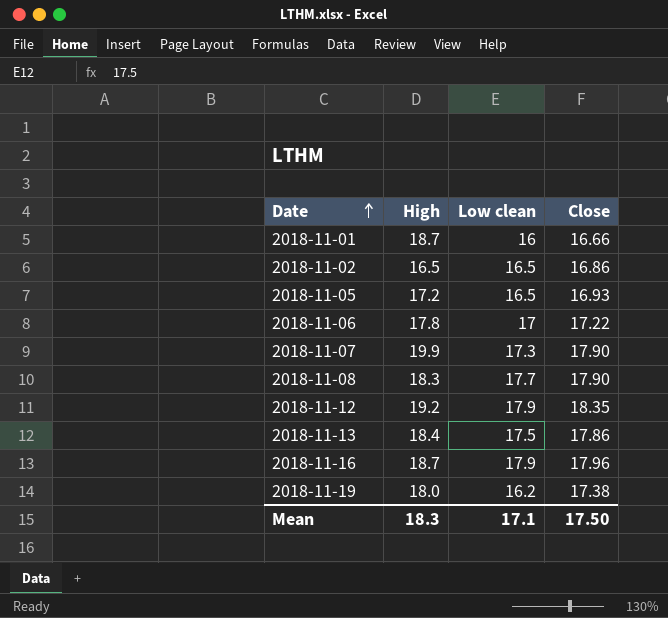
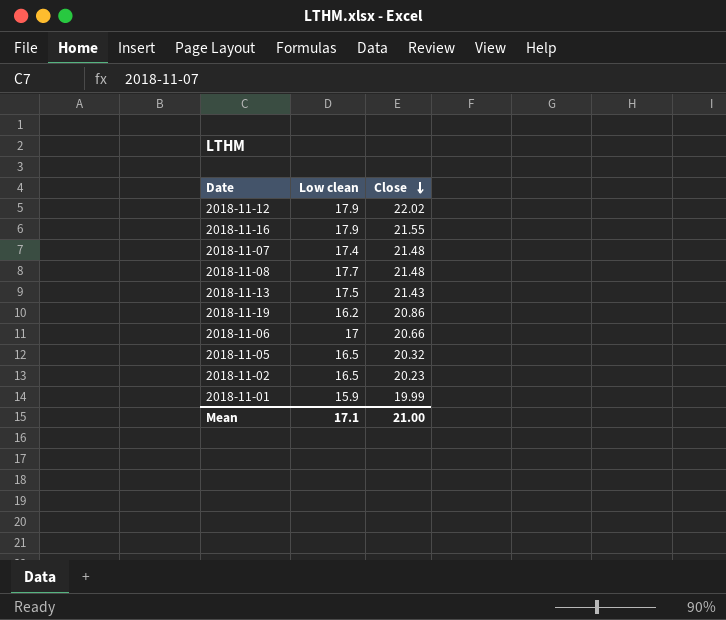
row order: Date ascending -> Close descending
column High | position: 2 -> none
2018-11-12 | Close: 18.35 -> 22.02
2018-11-16 | Close: 17.96 -> 21.55
2018-11-07 | Low clean: 17.3 -> 17.4
2018-11-07 | Close: 17.90 -> 21.48
2018-11-08 | Close: 17.90 -> 21.48
2018-11-13 | Close: 17.86 -> 21.43
2018-11-19 | Close: 17.38 -> 20.86
2018-11-06 | Close: 17.22 -> 20.66
2018-11-05 | Close: 16.93 -> 20.32
2018-11-02 | Close: 16.86 -> 20.23
2018-11-01 | Low clean: 16 -> 15.9
2018-11-01 | Close: 16.66 -> 19.99
Mean | Close: 17.50 -> 21.00

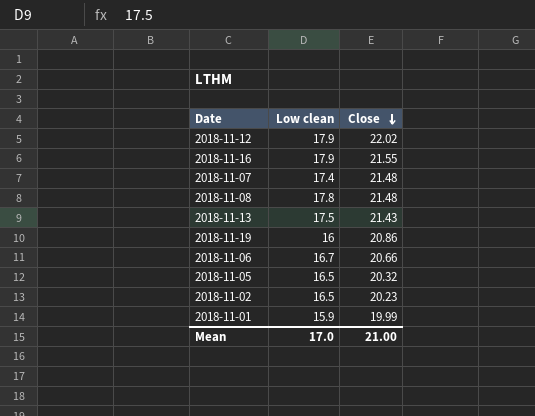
2018-11-08 | Low clean: 17.7 -> 17.8
2018-11-19 | Low clean: 16.2 -> 16
2018-11-06 | Low clean: 17 -> 16.7
Mean | Low clean: 17.1 -> 17.0

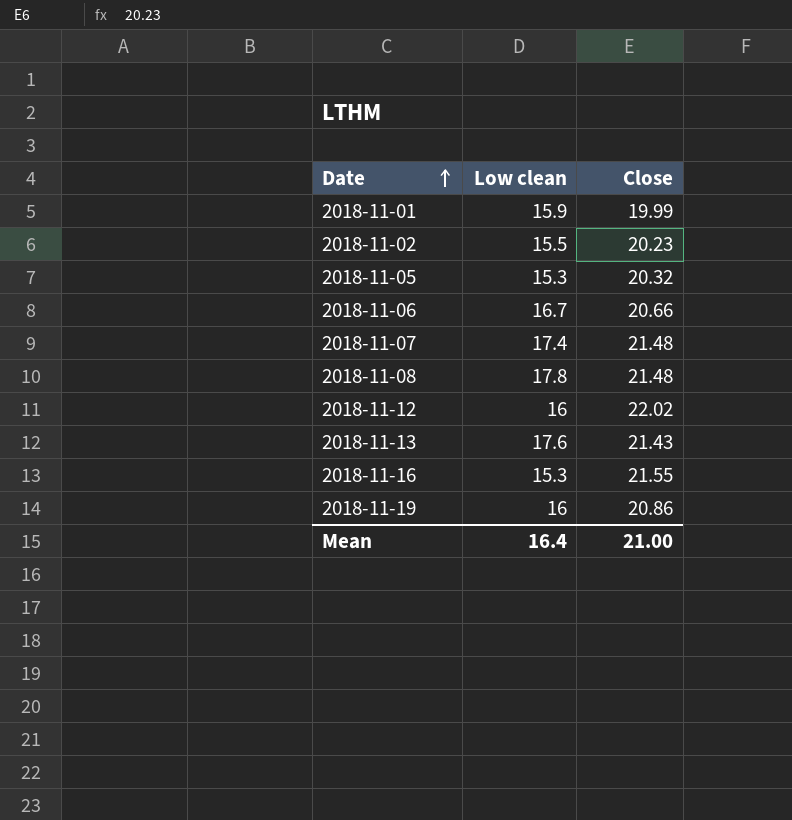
row order: Close descending -> Date ascending
2018-11-02 | Low clean: 16.5 -> 15.5
2018-11-05 | Low clean: 16.5 -> 15.3
2018-11-12 | Low clean: 17.9 -> 16
2018-11-13 | Low clean: 17.5 -> 17.6
2018-11-16 | Low clean: 17.9 -> 15.3
Mean | Low clean: 17.0 -> 16.4

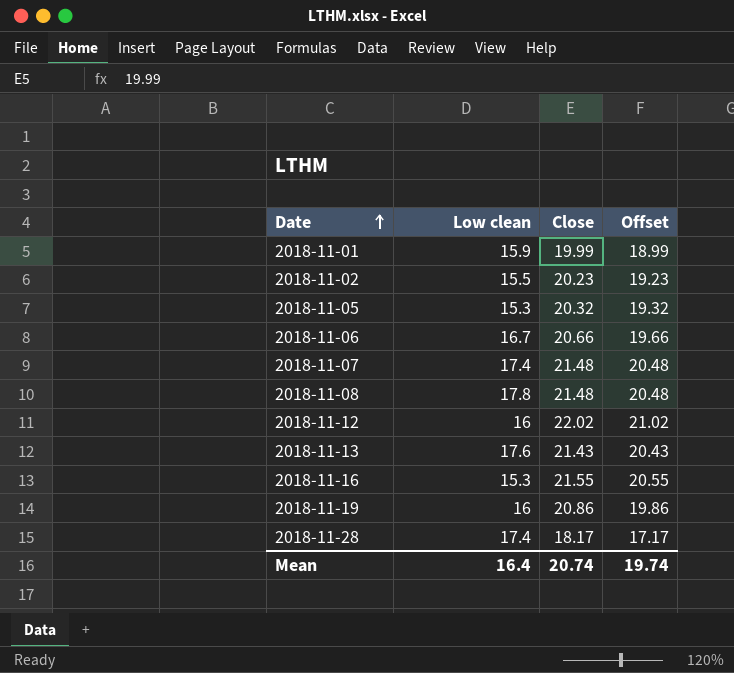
column Offset | formula: none -> [Close] - 1
row 2018-11-28: none -> 17.4 | 18.17 | 17.17
Mean | Close: 21.00 -> 20.74

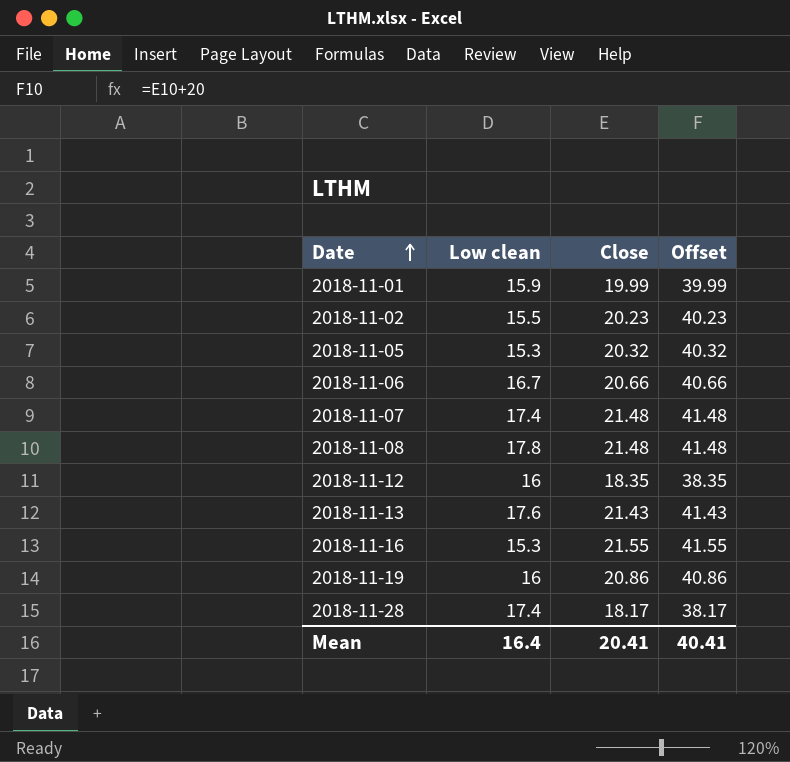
column Offset | formula: [Close] - 1 -> [Close] + 20
2018-11-12 | Close: 22.02 -> 18.35
Mean | Close: 20.74 -> 20.41
Mean | Offset: 19.74 -> 40.41

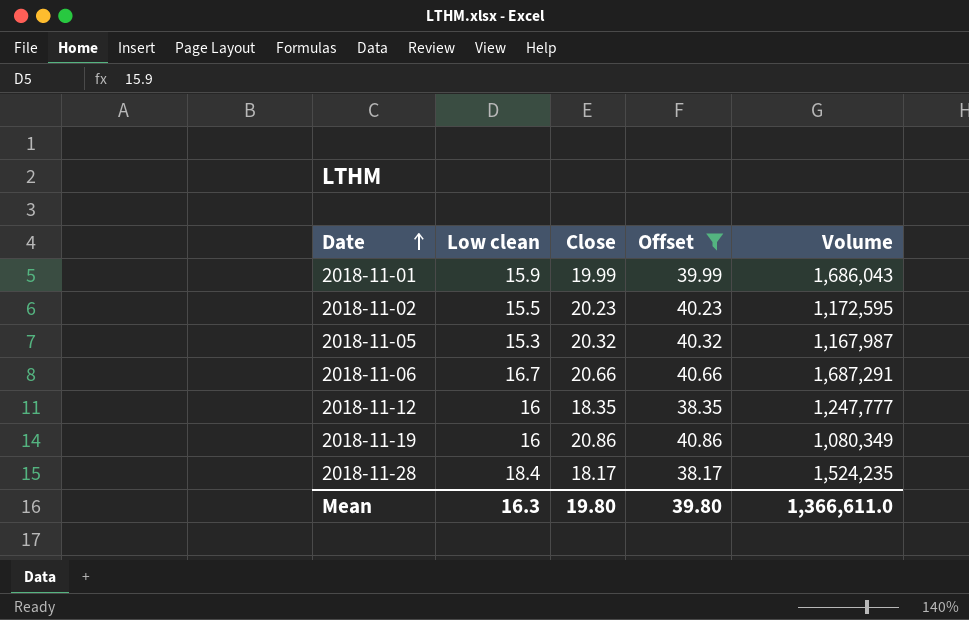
filter: none -> Offset <= 40.86
column Volume | position: none -> 5
2018-11-28 | Low clean: 17.4 -> 18.4
Mean | Low clean: 16.4 -> 16.3
Mean | Close: 20.41 -> 19.80
Mean | Offset: 40.41 -> 39.80

